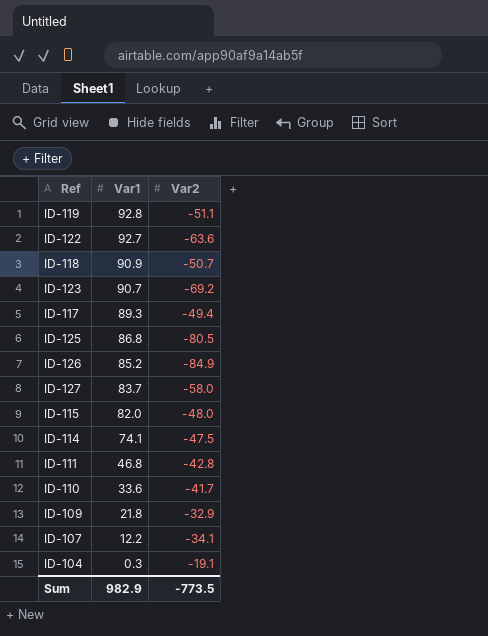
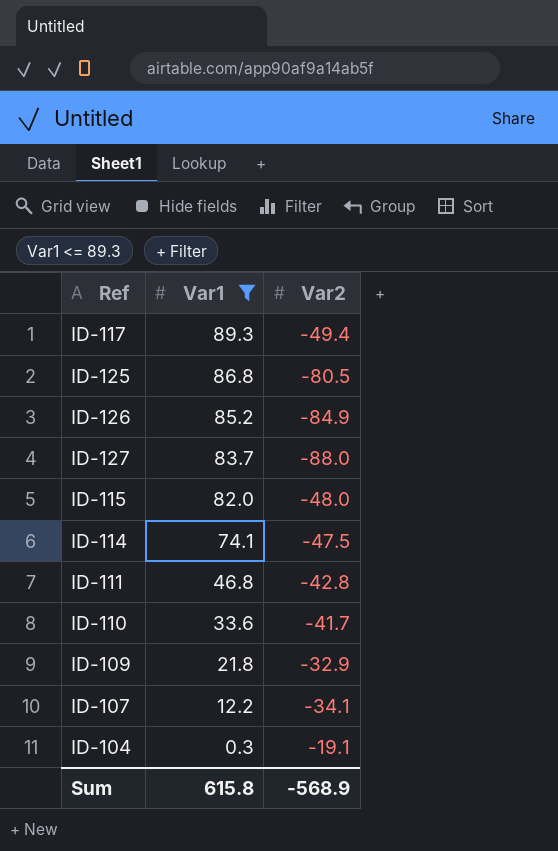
filter: none -> Var1 <= 89.3
ID-127 | Var2: -58.0 -> -88.0
Sum | Var1: 982.9 -> 615.8
Sum | Var2: -773.5 -> -568.9

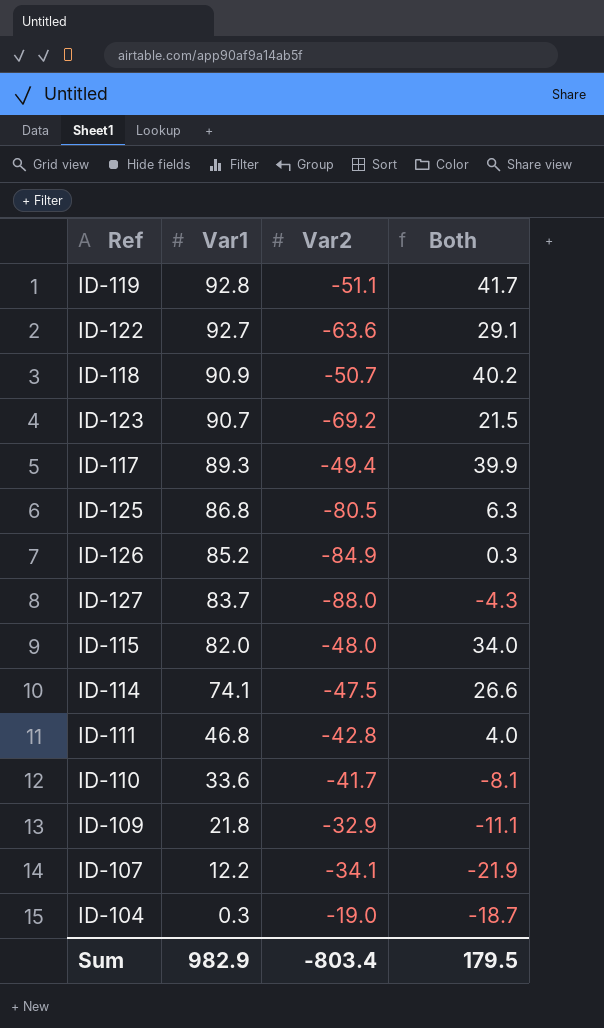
filter: Var1 <= 89.3 -> none
column Both | formula: none -> [Var1] + [Var2]
ID-104 | Var2: -19.1 -> -19.0
Sum | Var1: 615.8 -> 982.9
Sum | Var2: -568.9 -> -803.4

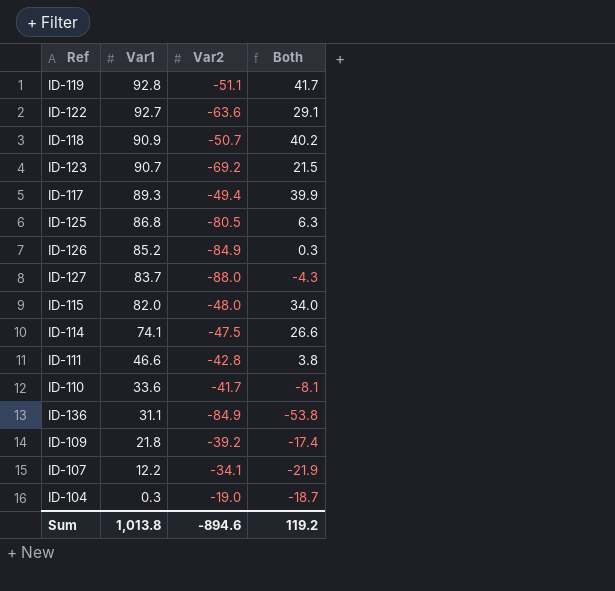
ID-111 | Var1: 46.8 -> 46.6
ID-111 | Both: 4.0 -> 3.8
row ID-136: none -> 31.1 | -84.9 | -53.8
ID-109 | Var2: -32.9 -> -39.2
ID-109 | Both: -11.1 -> -17.4
Sum | Var1: 982.9 -> 1,013.8
Sum | Var2: -803.4 -> -894.6
Sum | Both: 179.5 -> 119.2

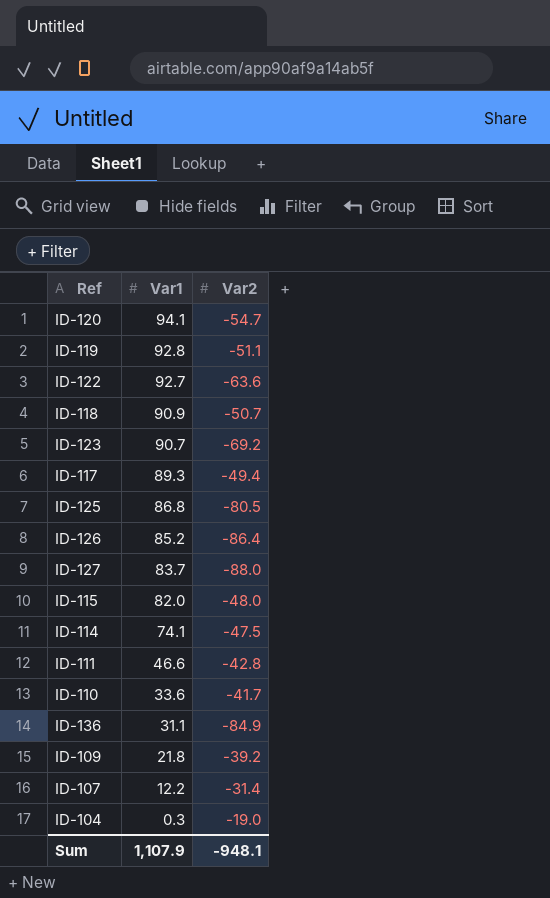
column Both | formula: [Var1] + [Var2] -> none
row ID-120: none -> 94.1 | -54.7
ID-126 | Var2: -84.9 -> -86.4
ID-107 | Var2: -34.1 -> -31.4
Sum | Var1: 1,013.8 -> 1,107.9
Sum | Var2: -894.6 -> -948.1

